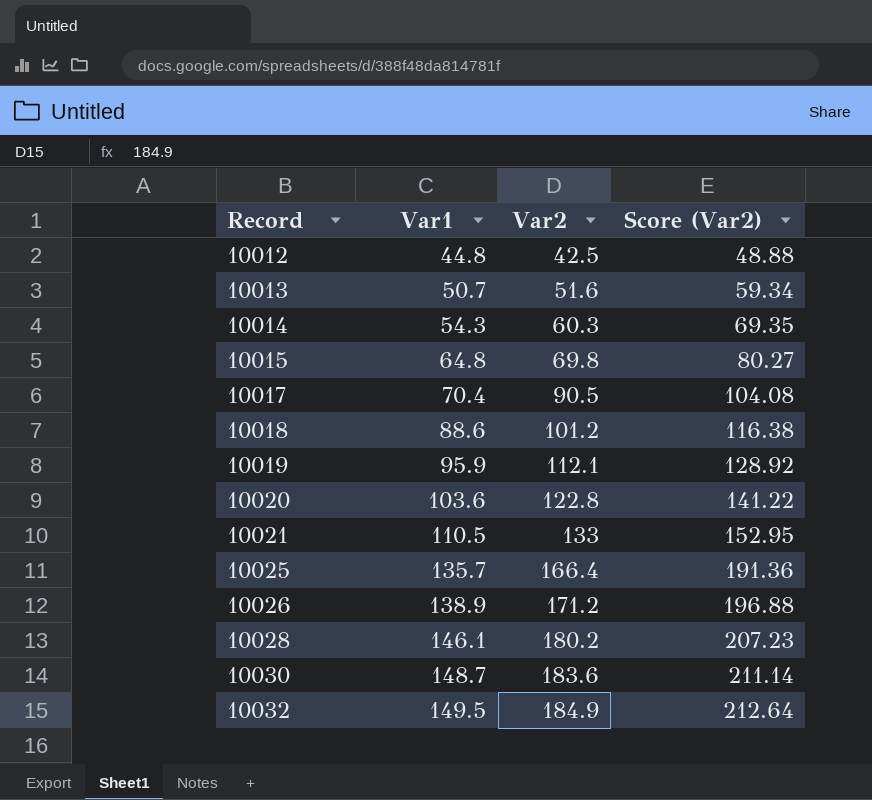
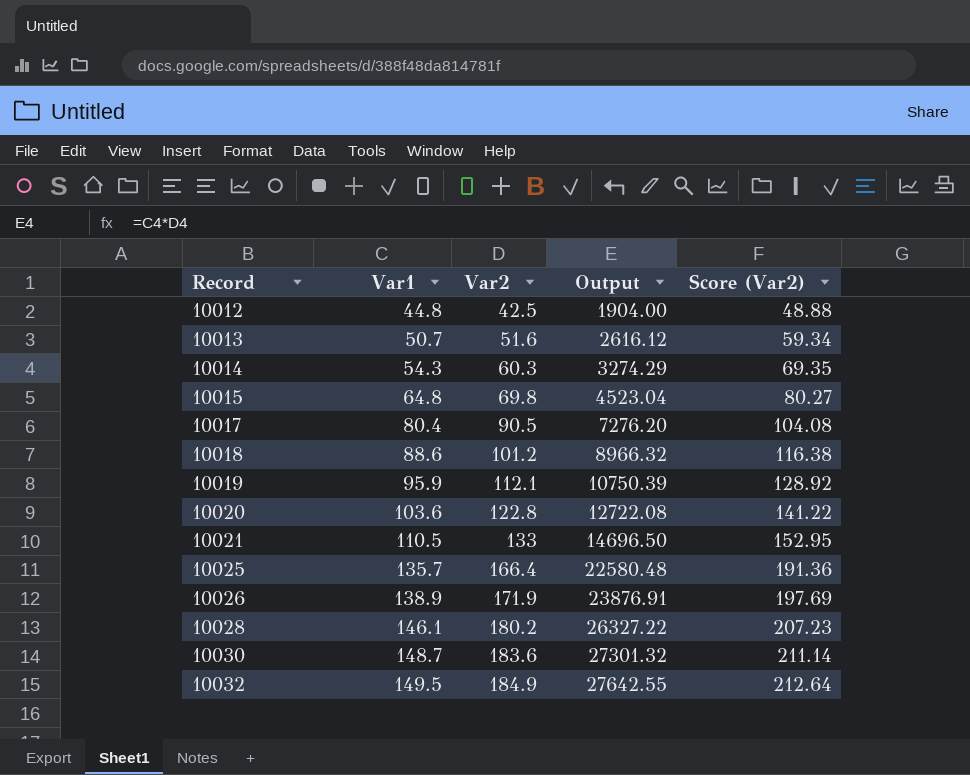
column Output | formula: none -> [Var1] * [Var2]
10017 | Var1: 70.4 -> 80.4
10026 | Var2: 171.2 -> 171.9
10026 | Score (Var2): 196.88 -> 197.69

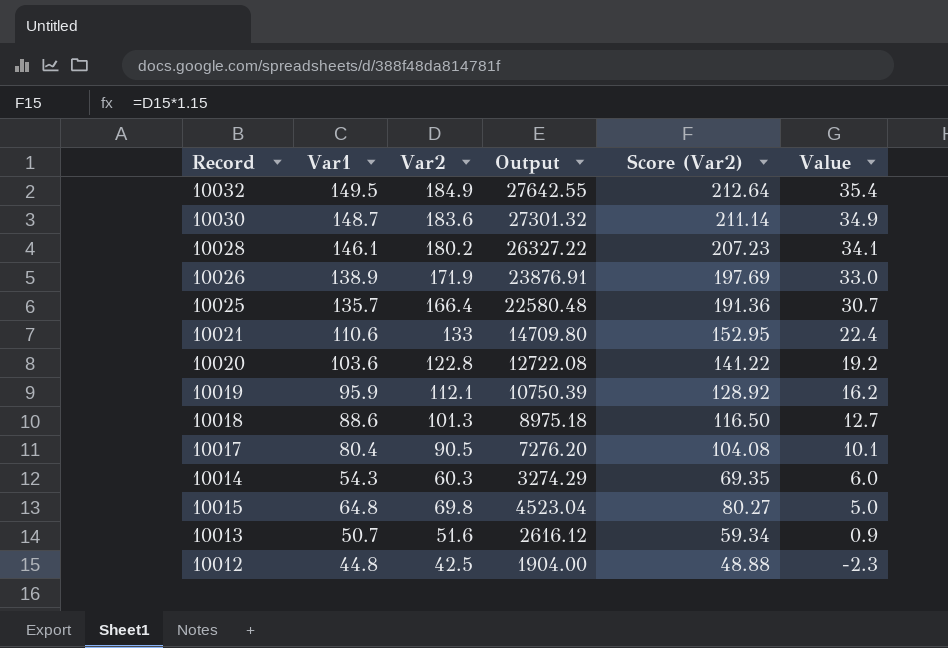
row order: Record ascending -> Value descending
column Value | formula: none -> [Var2] - [Var1]
10021 | Var1: 110.5 -> 110.6
10021 | Output: 14696.50 -> 14709.80
10018 | Var2: 101.2 -> 101.3
10018 | Output: 8966.32 -> 8975.18
10018 | Score (Var2): 116.38 -> 116.50

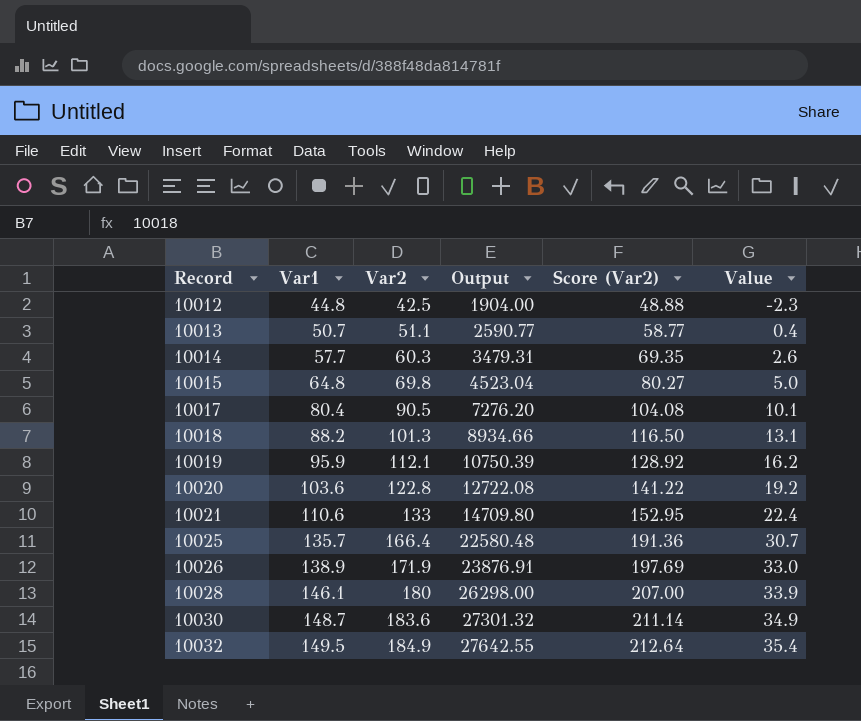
row order: Value descending -> Record ascending
10013 | Var2: 51.6 -> 51.1
10013 | Output: 2616.12 -> 2590.77
10013 | Score (Var2): 59.34 -> 58.77
10013 | Value: 0.9 -> 0.4
10014 | Var1: 54.3 -> 57.7
10014 | Output: 3274.29 -> 3479.31
10014 | Value: 6.0 -> 2.6
10018 | Var1: 88.6 -> 88.2
10018 | Output: 8975.18 -> 8934.66
10018 | Value: 12.7 -> 13.1
10028 | Var2: 180.2 -> 180
10028 | Output: 26327.22 -> 26298.00
10028 | Score (Var2): 207.23 -> 207.00
10028 | Value: 34.1 -> 33.9

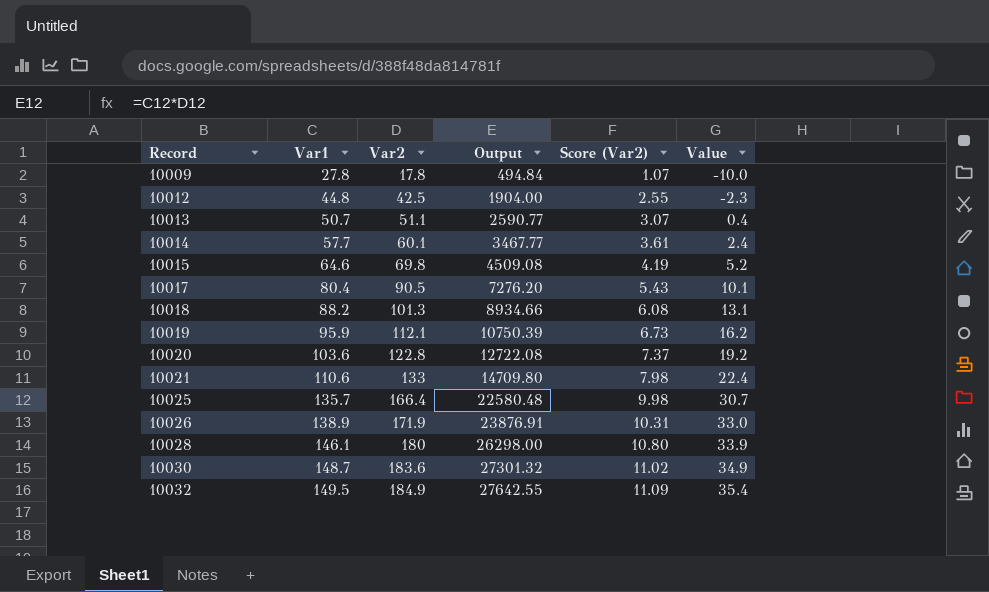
column Score (Var2) | formula: [Var2] * 1.15 -> [Var2] * 0.06
row 10009: none -> 27.8 | 17.8 | 494.84 | 1.07 | -10.0
10014 | Var2: 60.3 -> 60.1
10014 | Output: 3479.31 -> 3467.77
10014 | Value: 2.6 -> 2.4
10015 | Var1: 64.8 -> 64.6
10015 | Output: 4523.04 -> 4509.08
10015 | Value: 5.0 -> 5.2

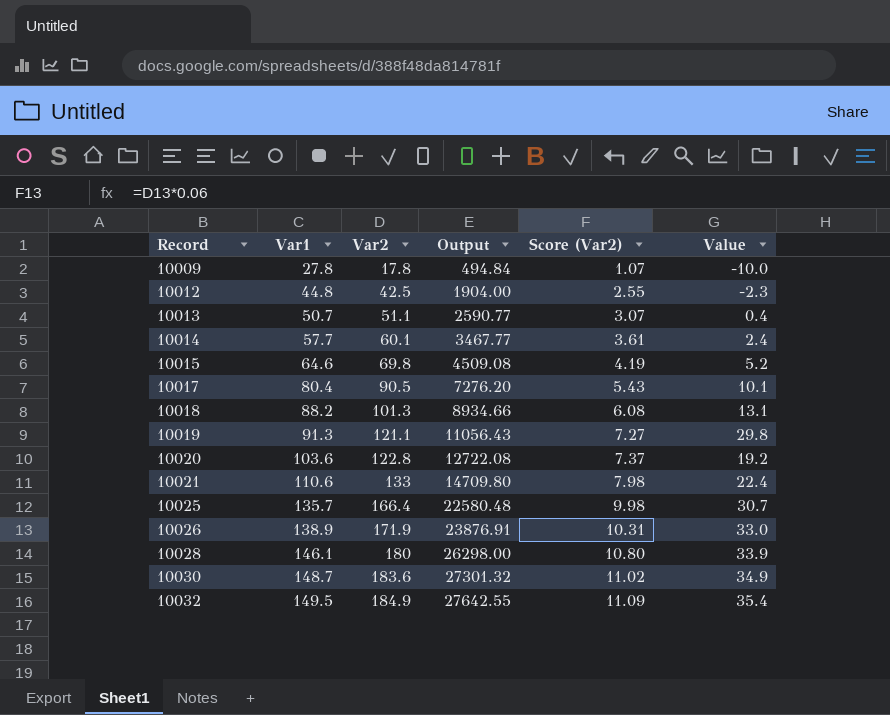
10019 | Var1: 95.9 -> 91.3
10019 | Var2: 112.1 -> 121.1
10019 | Output: 10750.39 -> 11056.43
10019 | Score (Var2): 6.73 -> 7.27
10019 | Value: 16.2 -> 29.8

